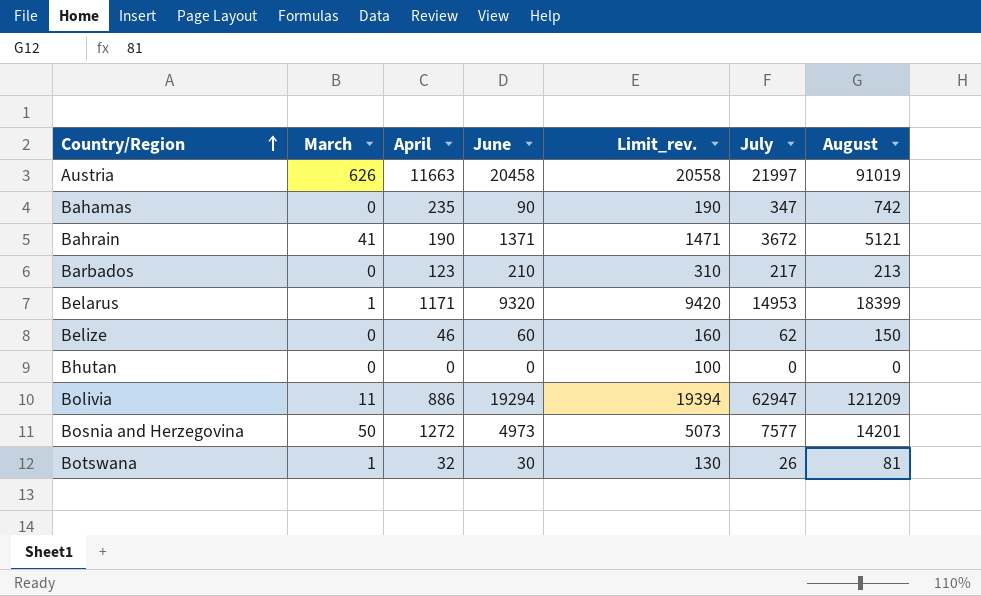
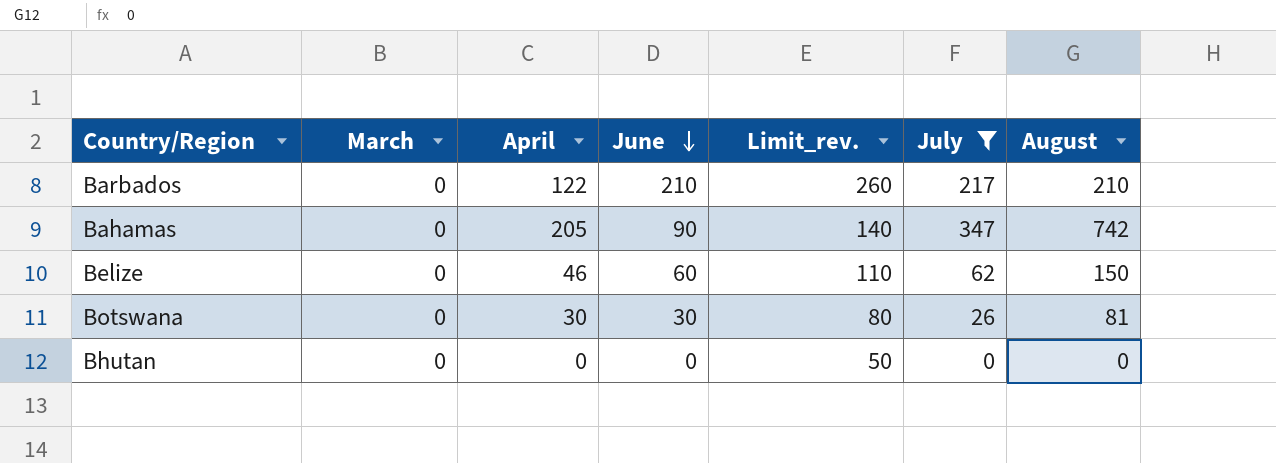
filter: none -> July <= 347
row order: Country/Region ascending -> June descending
column Limit_rev. | formula: [June] + 100 -> [June] + 50
Barbados | April: 123 -> 122
Barbados | August: 213 -> 210
Bahamas | April: 235 -> 205
Botswana | March: 1 -> 0
Botswana | April: 32 -> 30

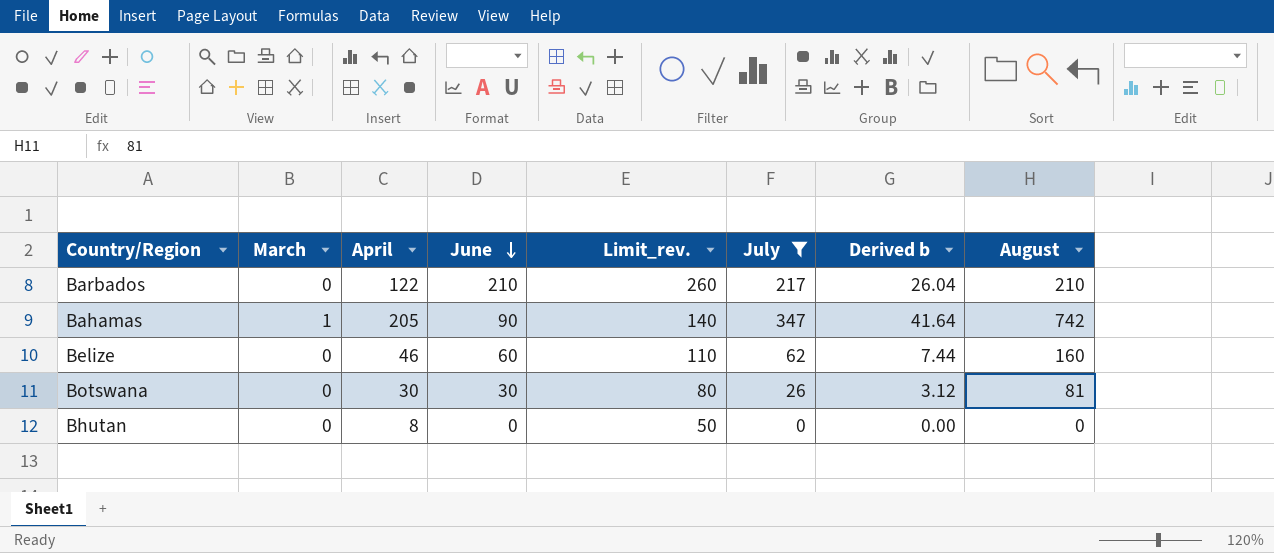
column Derived b | formula: none -> [July] * 0.12
Bahamas | March: 0 -> 1
Belize | August: 150 -> 160
Bhutan | April: 0 -> 8

